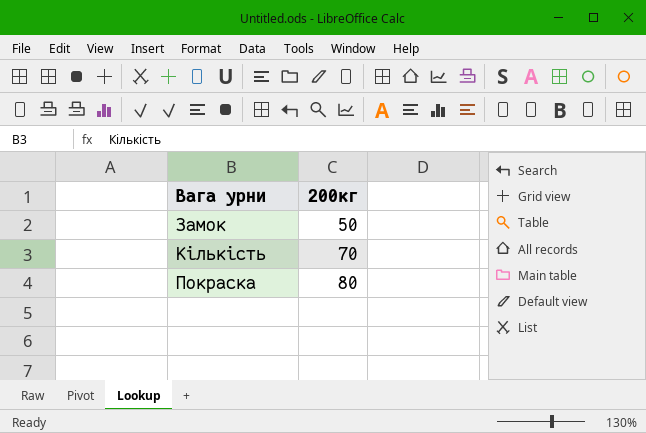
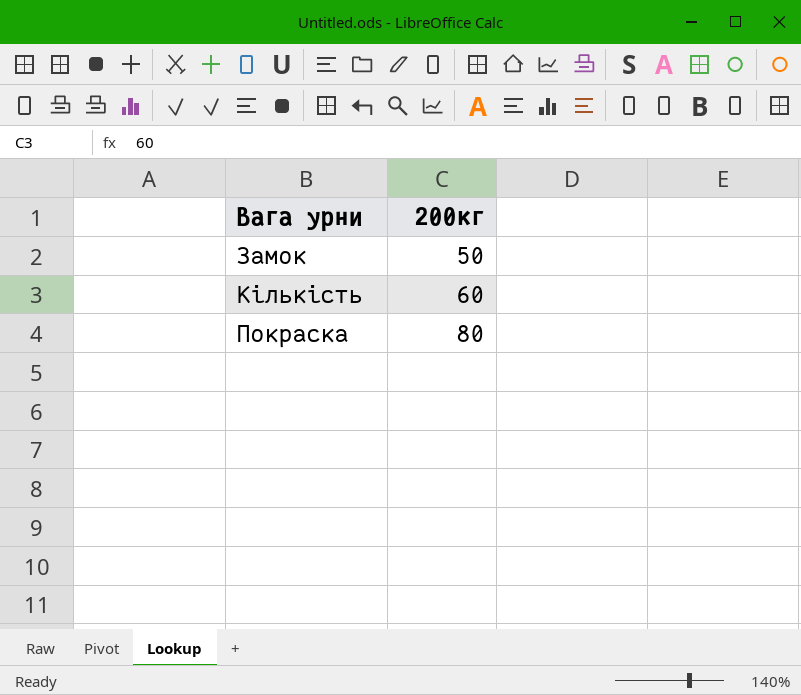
Кількість | 200кг: 70 -> 60

